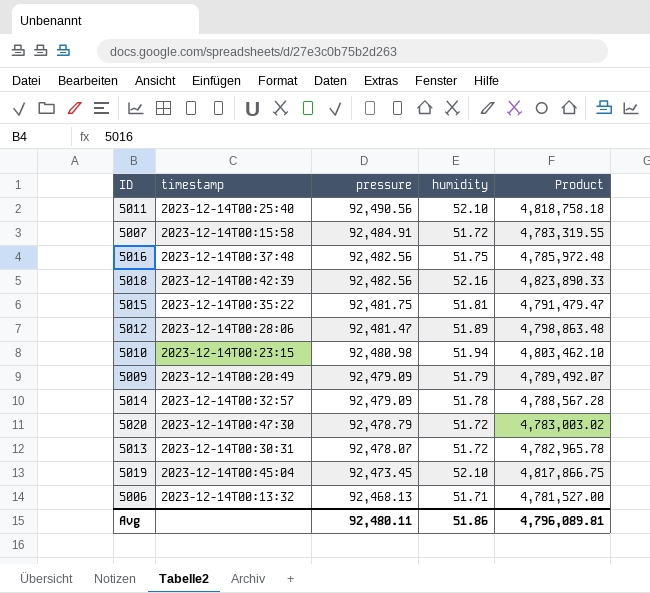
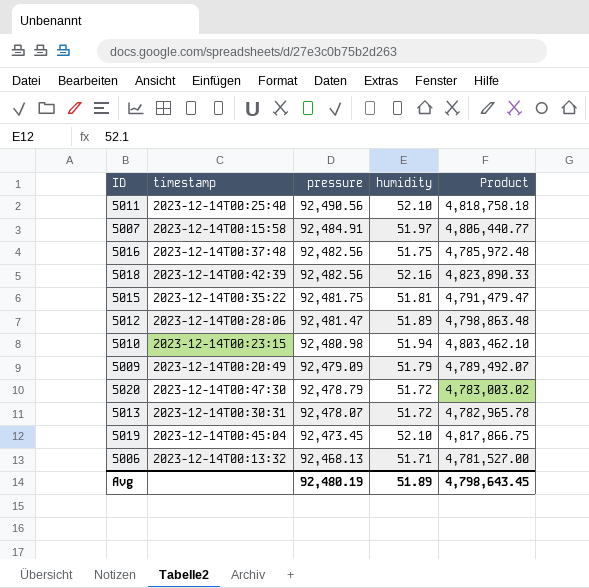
row 5014: 2023-12-14T00:32:57 | 92,479.09 | 51.78 | 4,788,567.28 -> none
5007 | humidity: 51.72 -> 51.97
5007 | Product: 4,783,319.55 -> 4,806,440.77
Avg | pressure: 92,480.11 -> 92,480.19
Avg | humidity: 51.86 -> 51.89
Avg | Product: 4,796,089.81 -> 4,798,643.45

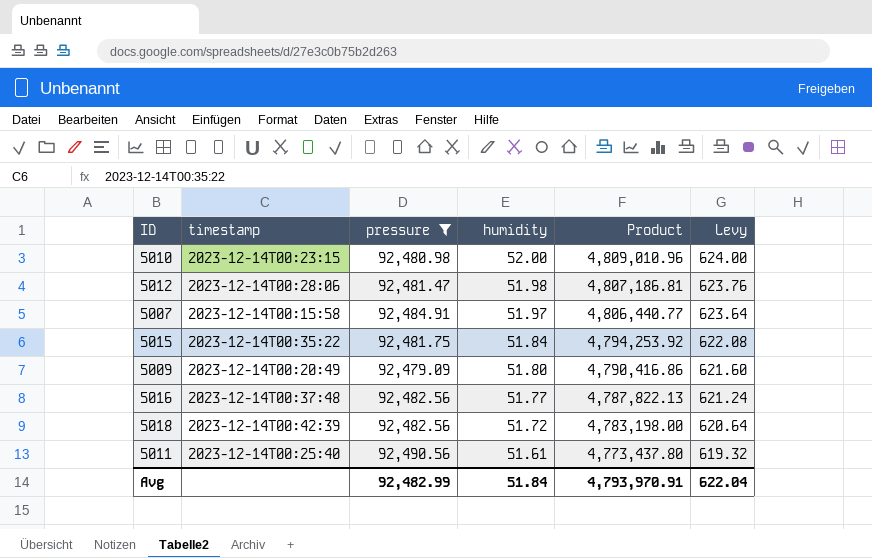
filter: none -> pressure >= 92,479.09
row order: pressure descending -> humidity descending
column Levy | formula: none -> [humidity] * 12
5010 | humidity: 51.94 -> 52.00
5010 | Product: 4,803,462.10 -> 4,809,010.96
5012 | humidity: 51.89 -> 51.98
5012 | Product: 4,798,863.48 -> 4,807,186.81
5015 | humidity: 51.81 -> 51.84
5015 | Product: 4,791,479.47 -> 4,794,253.92
5009 | humidity: 51.79 -> 51.80
5009 | Product: 4,789,492.07 -> 4,790,416.86
5016 | humidity: 51.75 -> 51.77
5016 | Product: 4,785,972.48 -> 4,787,822.13
5018 | humidity: 52.16 -> 51.72
5018 | Product: 4,823,890.33 -> 4,783,198.00
5011 | humidity: 52.10 -> 51.61
5011 | Product: 4,818,758.18 -> 4,773,437.80
Avg | pressure: 92,480.19 -> 92,482.99
Avg | humidity: 51.89 -> 51.84
Avg | Product: 4,798,643.45 -> 4,793,970.91

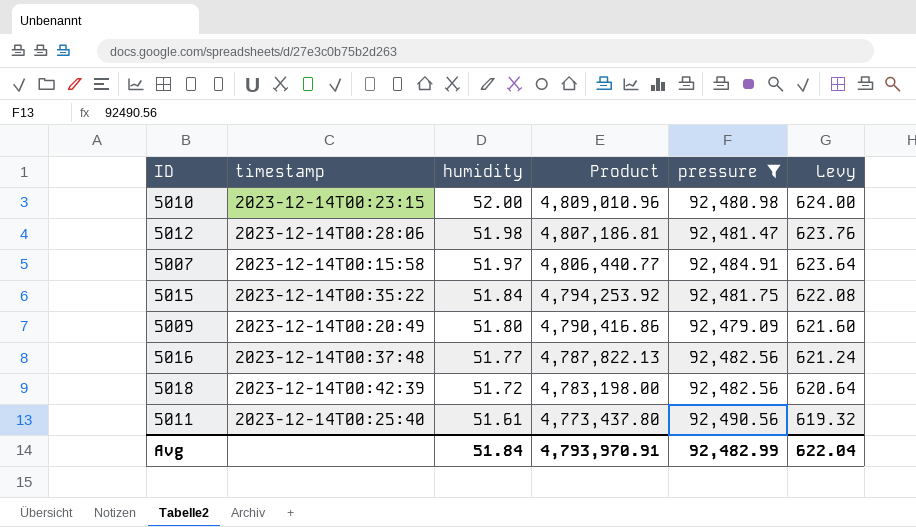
column pressure | position: 3 -> 5

